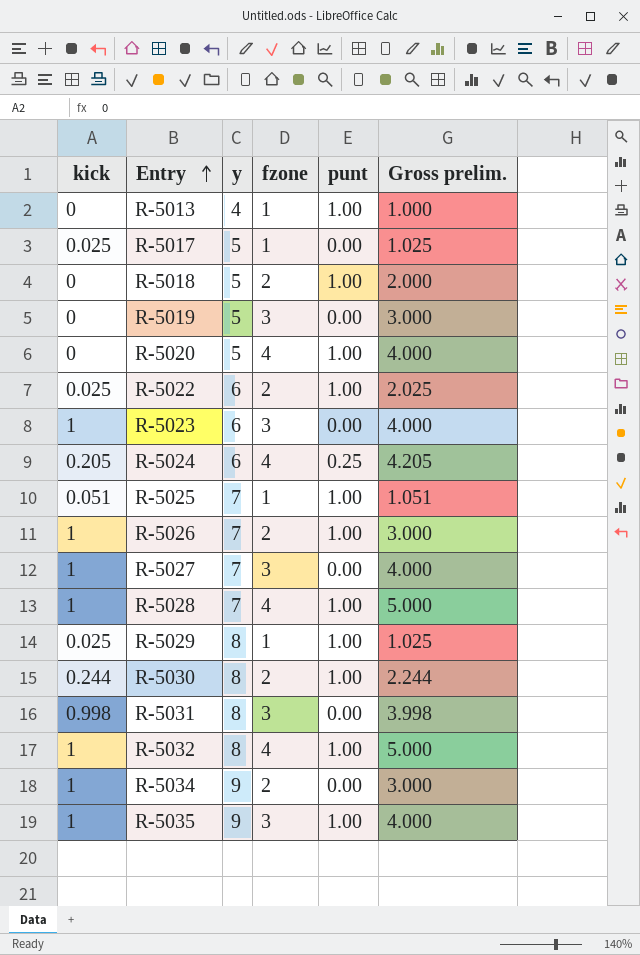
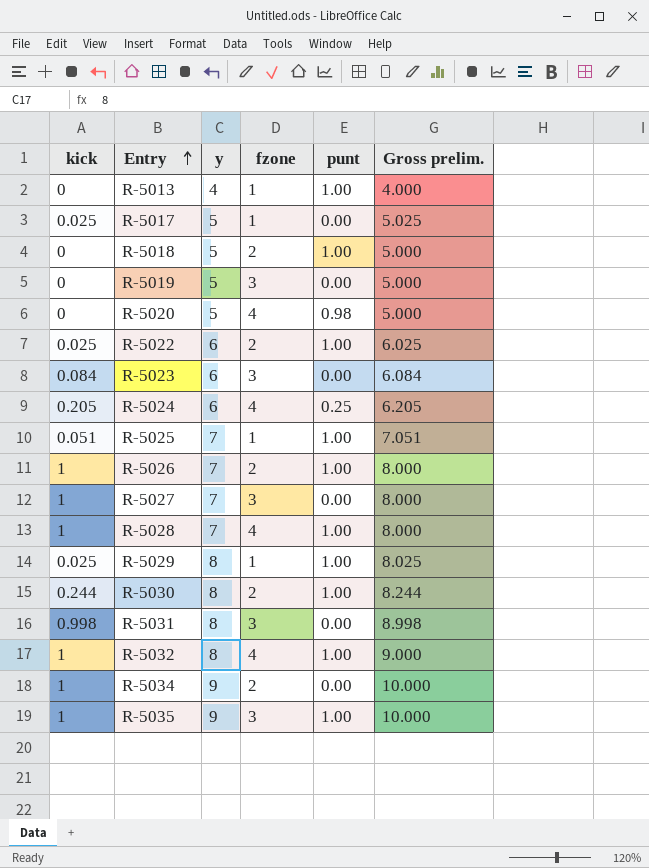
column Gross prelim. | formula: [kick] + [fzone] -> [kick] + [y]
R-5020 | punt: 1.00 -> 0.98
R-5023 | kick: 1 -> 0.084

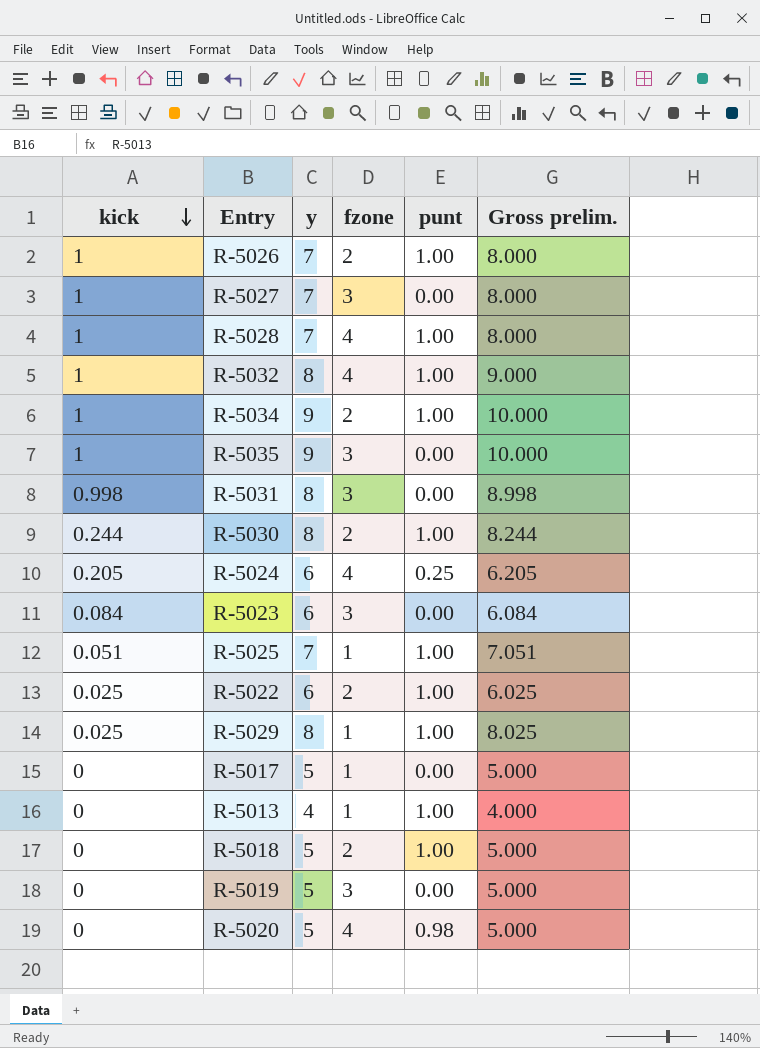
row order: Entry ascending -> kick descending
R-5034 | punt: 0.00 -> 1.00
R-5035 | punt: 1.00 -> 0.00
R-5017 | kick: 0.025 -> 0
R-5017 | Gross prelim.: 5.025 -> 5.000

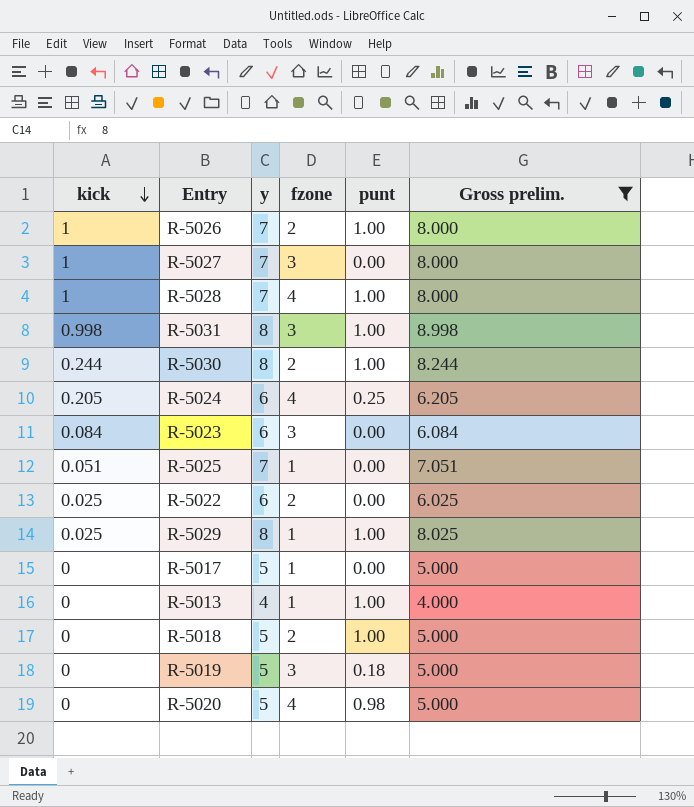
filter: none -> Gross prelim. <= 8.998
R-5031 | punt: 0.00 -> 1.00
R-5025 | punt: 1.00 -> 0.00
R-5022 | punt: 1.00 -> 0.00
R-5019 | punt: 0.00 -> 0.18

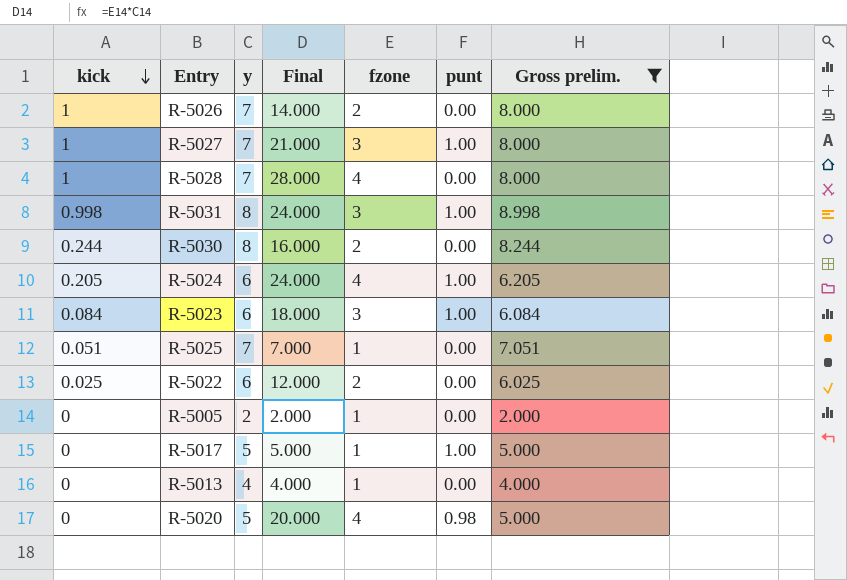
column Final | formula: none -> [y] * [fzone]
row R-5029: 0.025 | 8 | 1 | 1.00 | 8.025 -> none
row R-5018: 0 | 5 | 2 | 1.00 | 5.000 -> none
row R-5019: 0 | 5 | 3 | 0.18 | 5.000 -> none
R-5026 | punt: 1.00 -> 0.00
R-5027 | punt: 0.00 -> 1.00
R-5028 | punt: 1.00 -> 0.00
R-5030 | punt: 1.00 -> 0.00
R-5024 | punt: 0.25 -> 1.00
R-5023 | punt: 0.00 -> 1.00
row R-5005: none -> 0 | 2 | 2.000 | 1 | 0.00 | 2.000
R-5017 | punt: 0.00 -> 1.00
R-5013 | punt: 1.00 -> 0.00

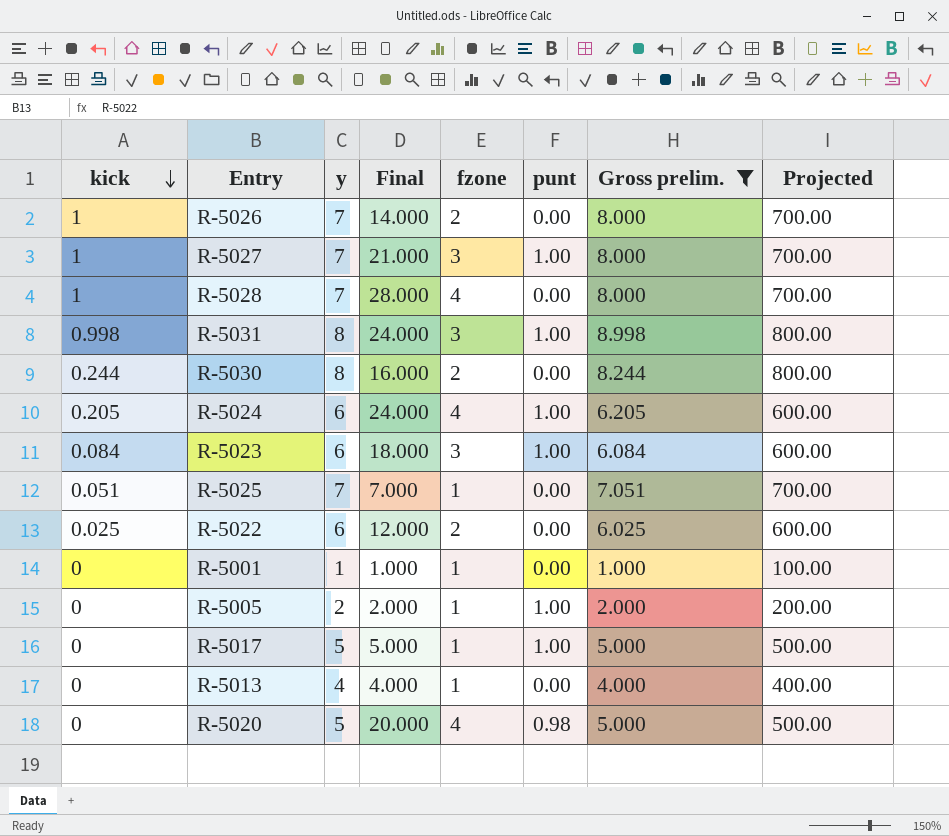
column Projected | formula: none -> [y] * 100
row R-5001: none -> 0 | 1 | 1.000 | 1 | 0.00 | 1.000 | 100.00
R-5005 | punt: 0.00 -> 1.00

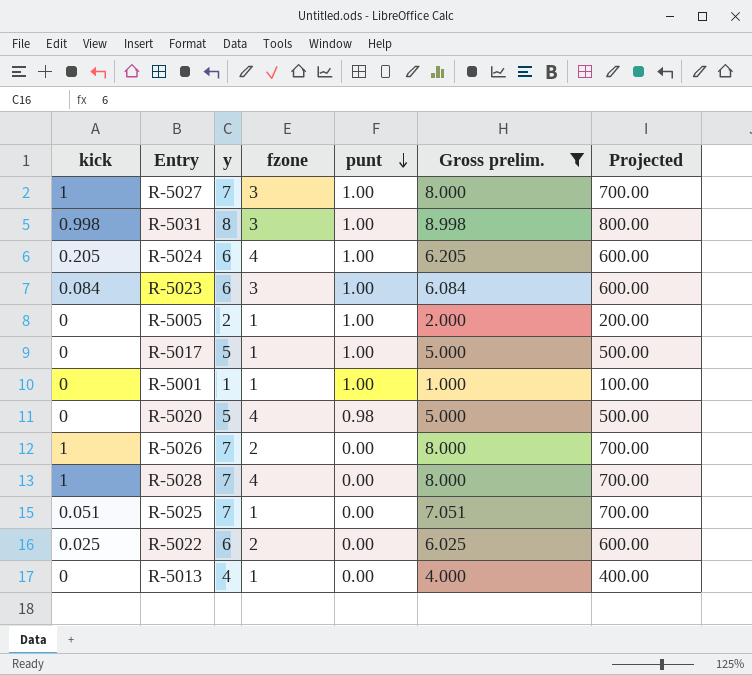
row order: kick descending -> punt descending
column Final | formula: [y] * [fzone] -> none
row R-5030: 0.244 | 8 | 16.000 | 2 | 0.00 | 8.244 | 800.00 -> none
R-5001 | punt: 0.00 -> 1.00

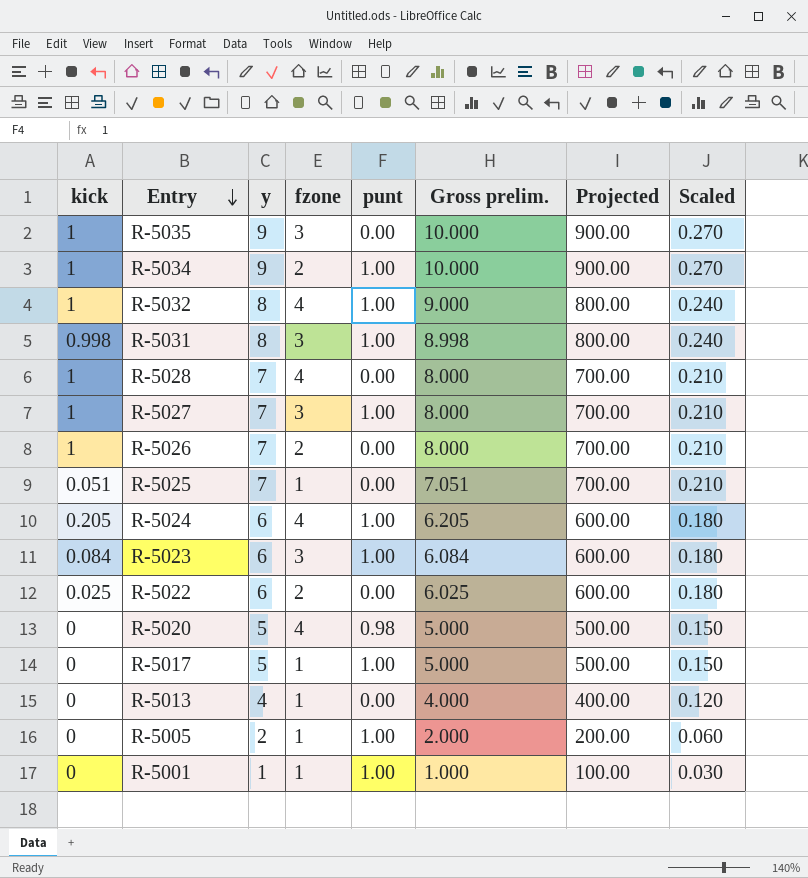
filter: Gross prelim. <= 8.998 -> none
row order: punt descending -> Entry descending
column Scaled | formula: none -> [y] * 0.03

